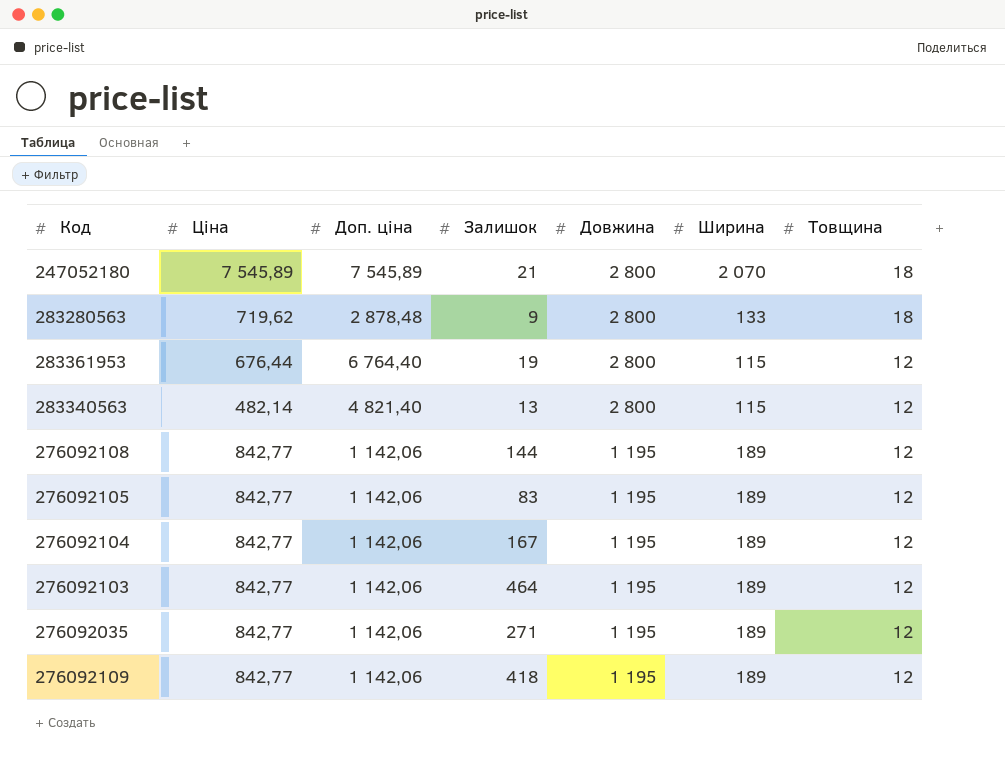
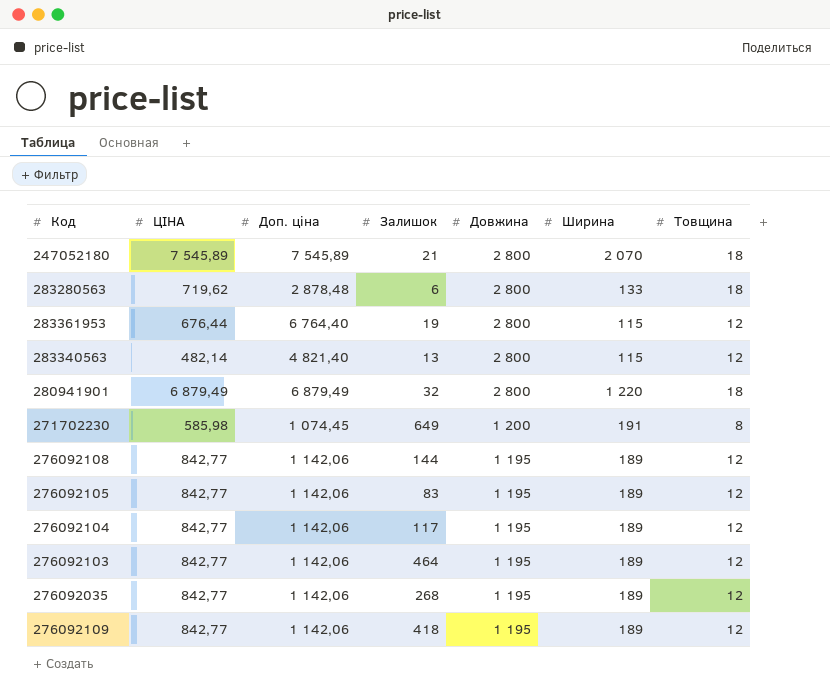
column name: Ціна -> ЦІНА
283280563 | Залишок: 9 -> 6
row 280941901: none -> 6 879,49 | 6 879,49 | 32 | 2 800 | 1 220 | 18
row 271702230: none -> 585,98 | 1 074,45 | 649 | 1 200 | 191 | 8
276092104 | Залишок: 167 -> 117
276092035 | Залишок: 271 -> 268

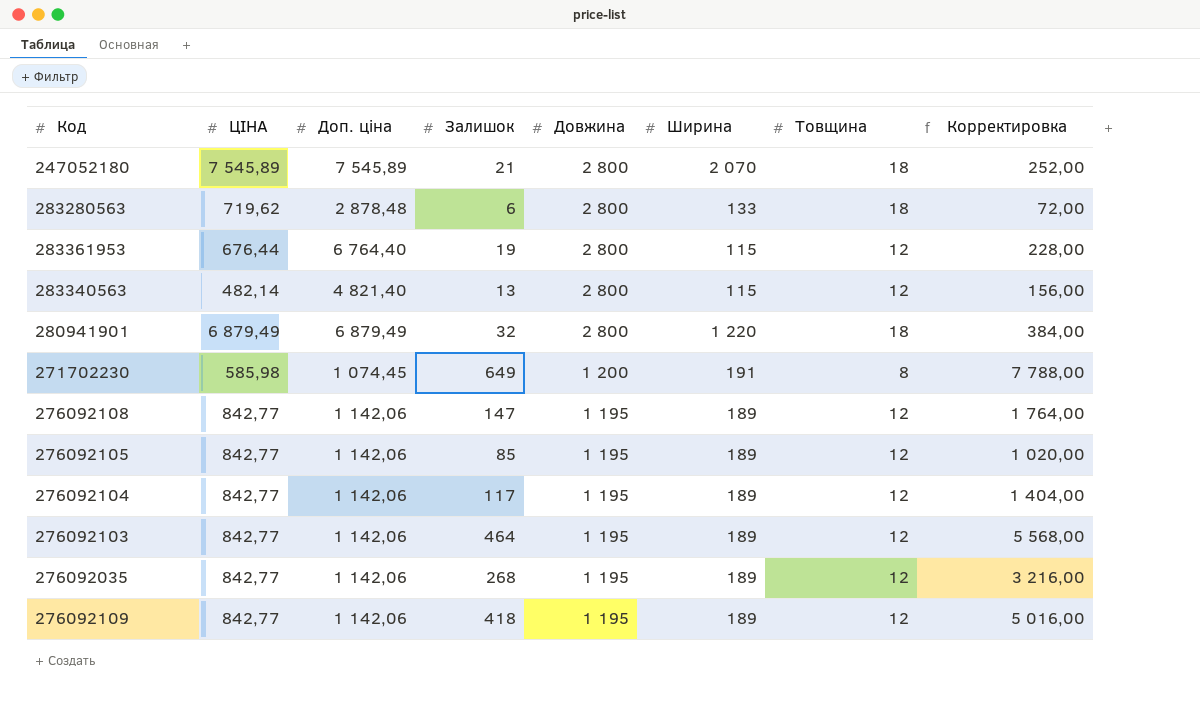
column Корректировка | formula: none -> [Залишок] * 12
276092108 | Залишок: 144 -> 147
276092105 | Залишок: 83 -> 85

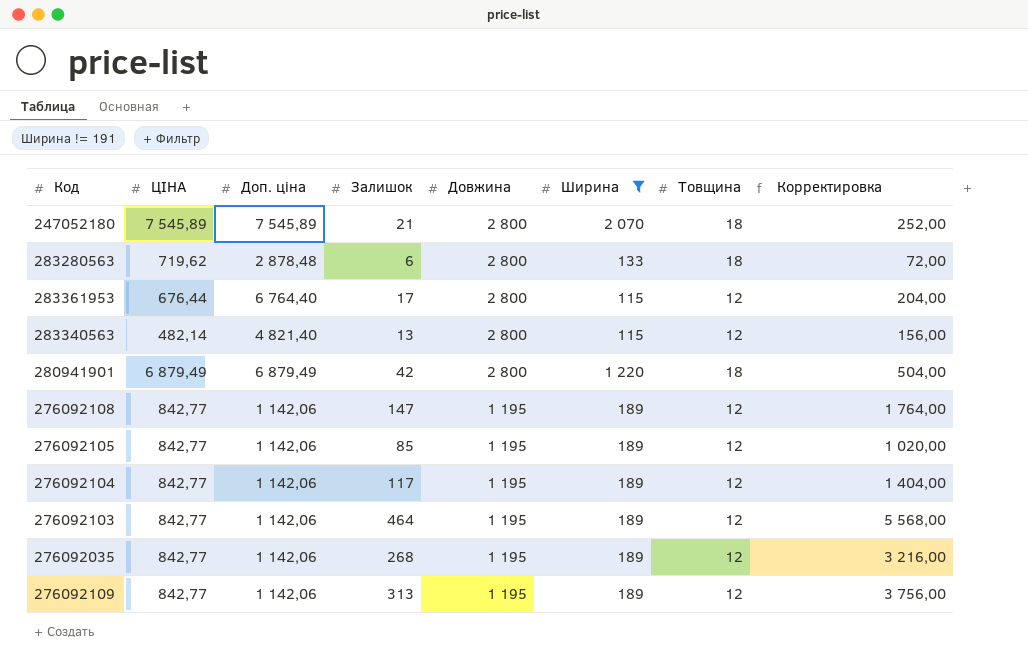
filter: none -> Ширина != 191
283361953 | Залишок: 19 -> 17
283361953 | Корректировка: 228,00 -> 204,00
280941901 | Залишок: 32 -> 42
280941901 | Корректировка: 384,00 -> 504,00
276092109 | Залишок: 418 -> 313
276092109 | Корректировка: 5 016,00 -> 3 756,00

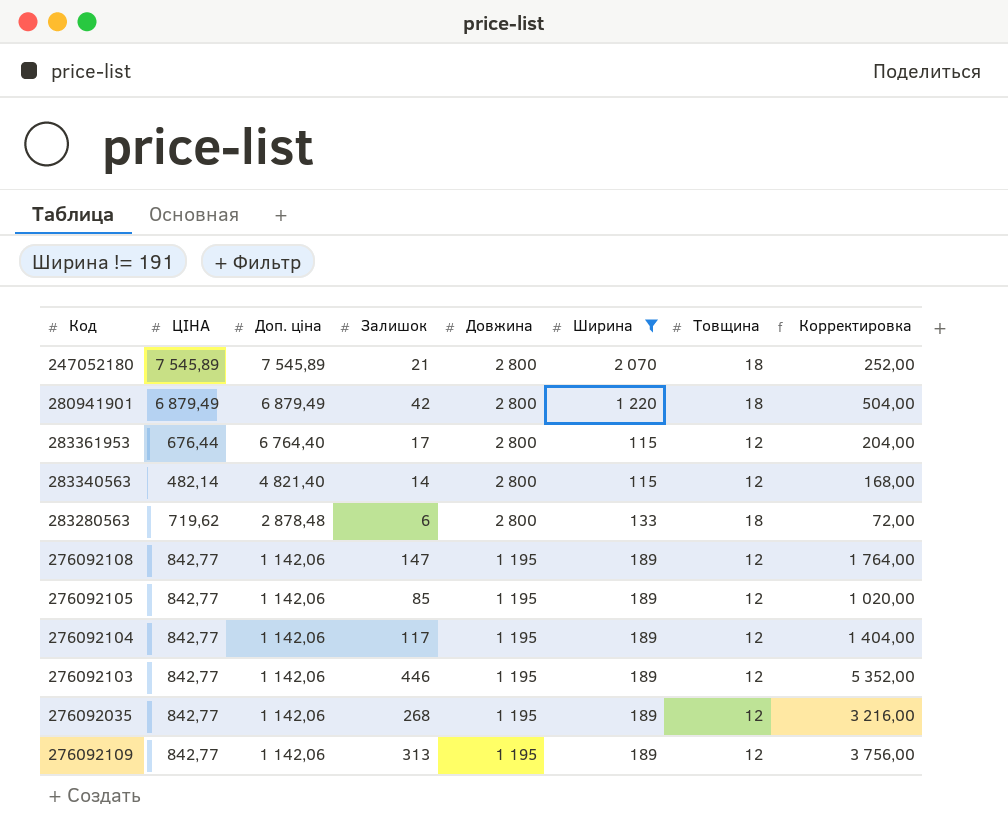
row order: Довжина descending -> Доп. ціна descending
283340563 | Залишок: 13 -> 14
283340563 | Корректировка: 156,00 -> 168,00
276092103 | Залишок: 464 -> 446
276092103 | Корректировка: 5 568,00 -> 5 352,00

